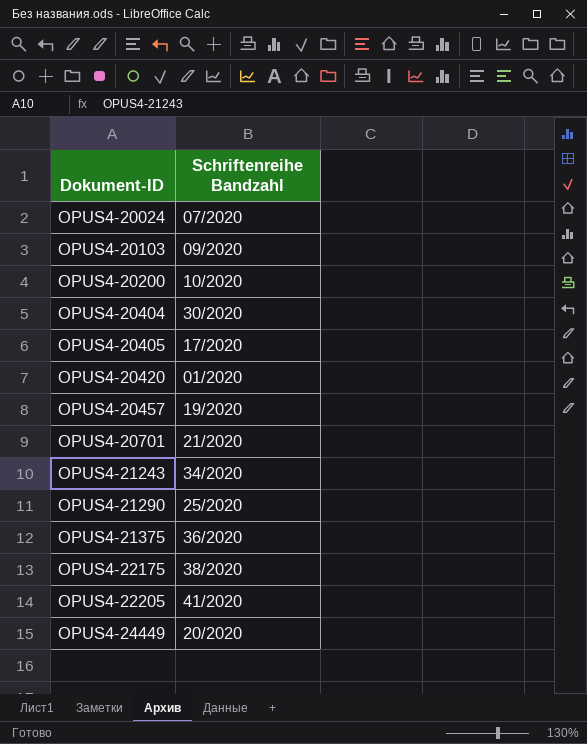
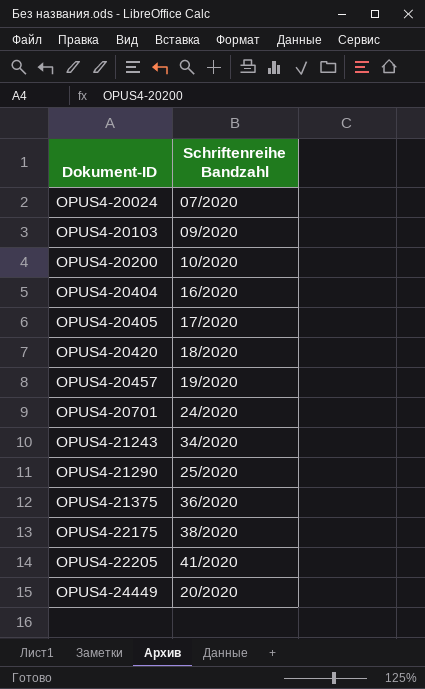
OPUS4-20404 | Schriftenreihe Bandzahl: 30/2020 -> 16/2020
OPUS4-20420 | Schriftenreihe Bandzahl: 01/2020 -> 18/2020
OPUS4-20701 | Schriftenreihe Bandzahl: 21/2020 -> 24/2020

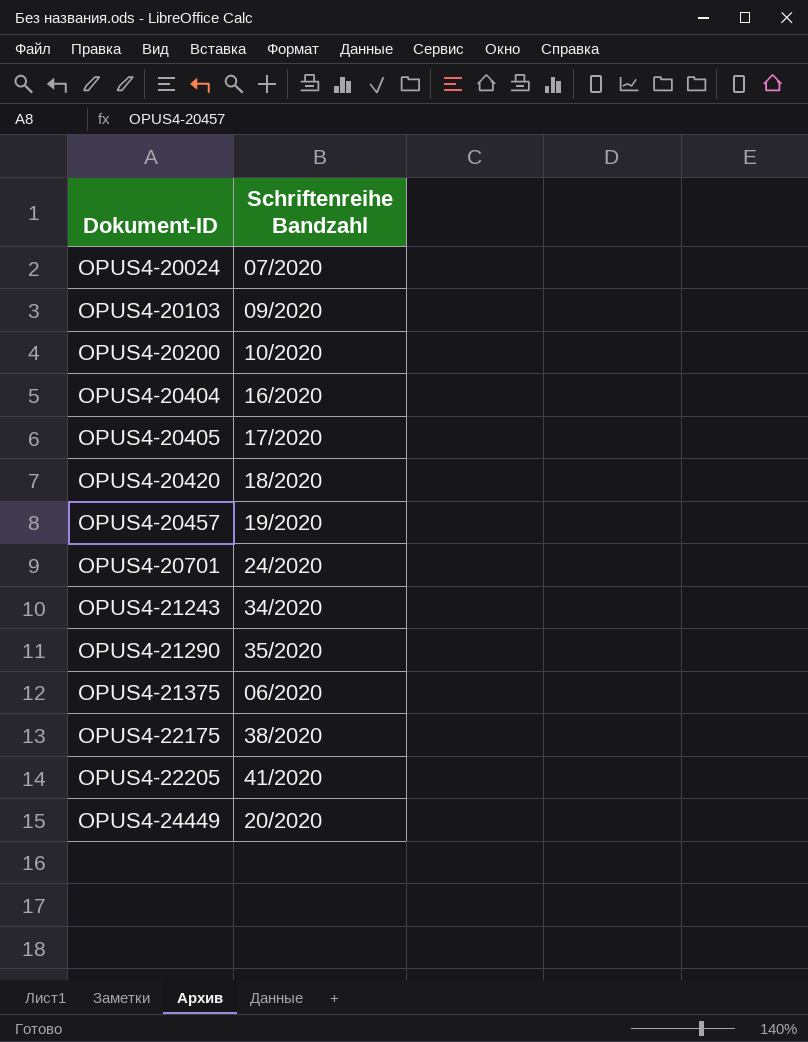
OPUS4-21290 | Schriftenreihe Bandzahl: 25/2020 -> 35/2020
OPUS4-21375 | Schriftenreihe Bandzahl: 36/2020 -> 06/2020

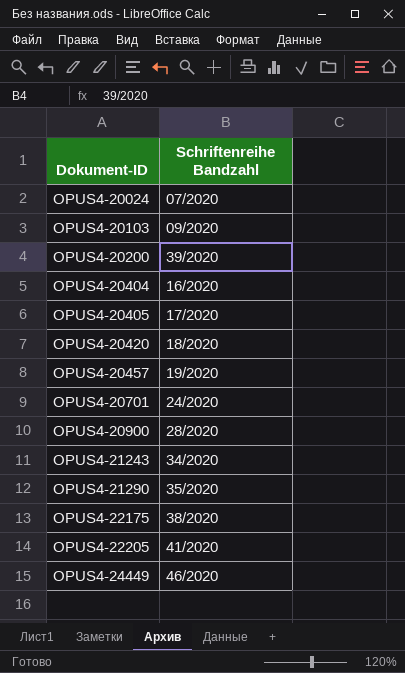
row OPUS4-21375: 06/2020 -> none
OPUS4-20200 | Schriftenreihe Bandzahl: 10/2020 -> 39/2020
row OPUS4-20900: none -> 28/2020
OPUS4-24449 | Schriftenreihe Bandzahl: 20/2020 -> 46/2020

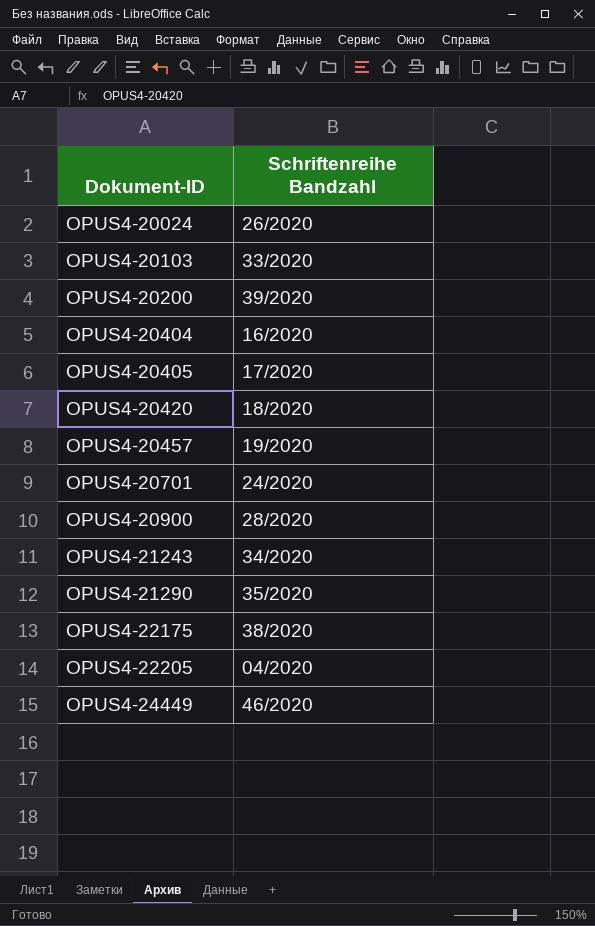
OPUS4-20024 | Schriftenreihe Bandzahl: 07/2020 -> 26/2020
OPUS4-20103 | Schriftenreihe Bandzahl: 09/2020 -> 33/2020
OPUS4-22205 | Schriftenreihe Bandzahl: 41/2020 -> 04/2020

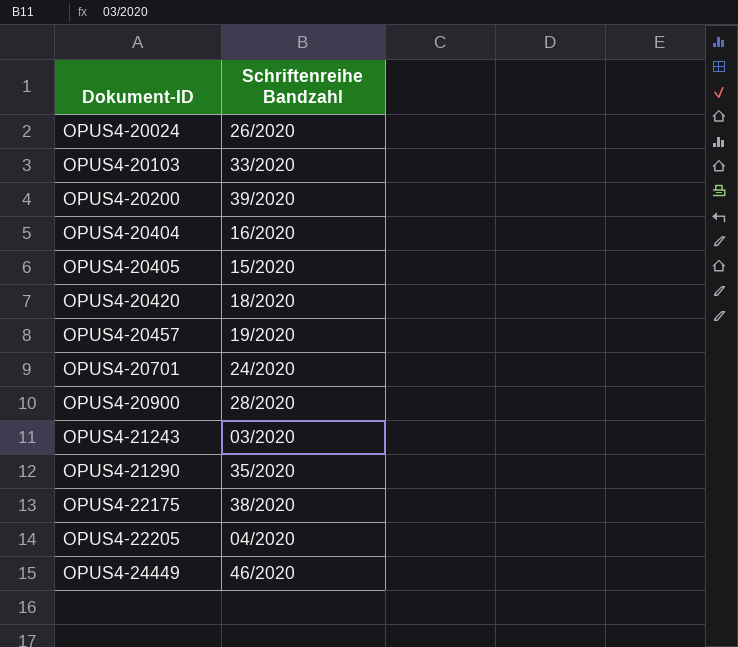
OPUS4-20405 | Schriftenreihe Bandzahl: 17/2020 -> 15/2020
OPUS4-21243 | Schriftenreihe Bandzahl: 34/2020 -> 03/2020

